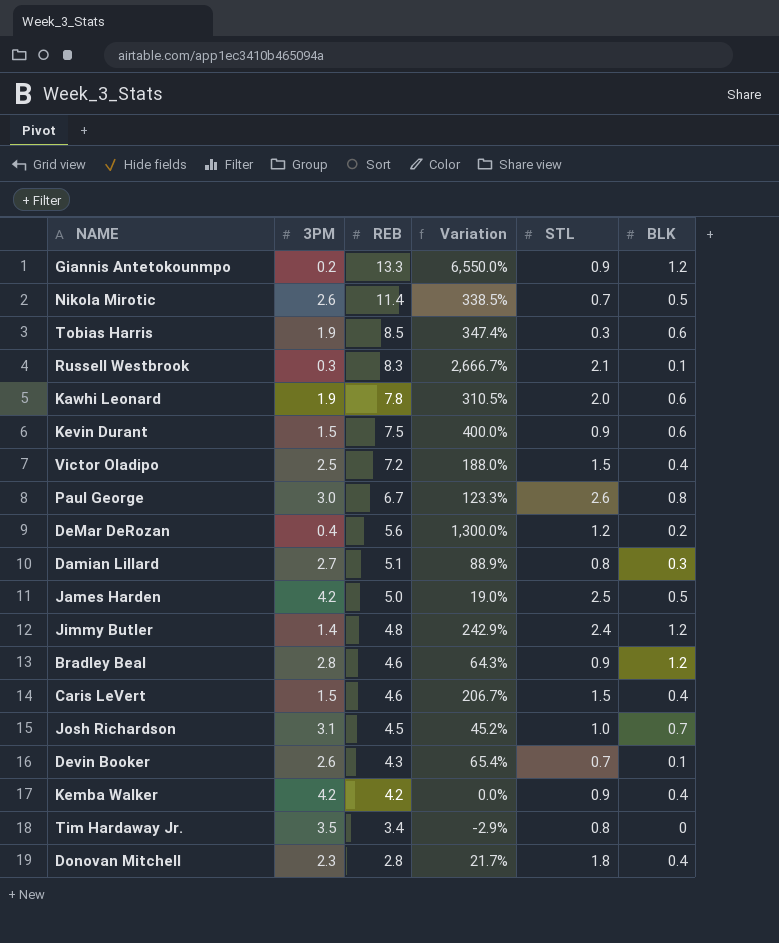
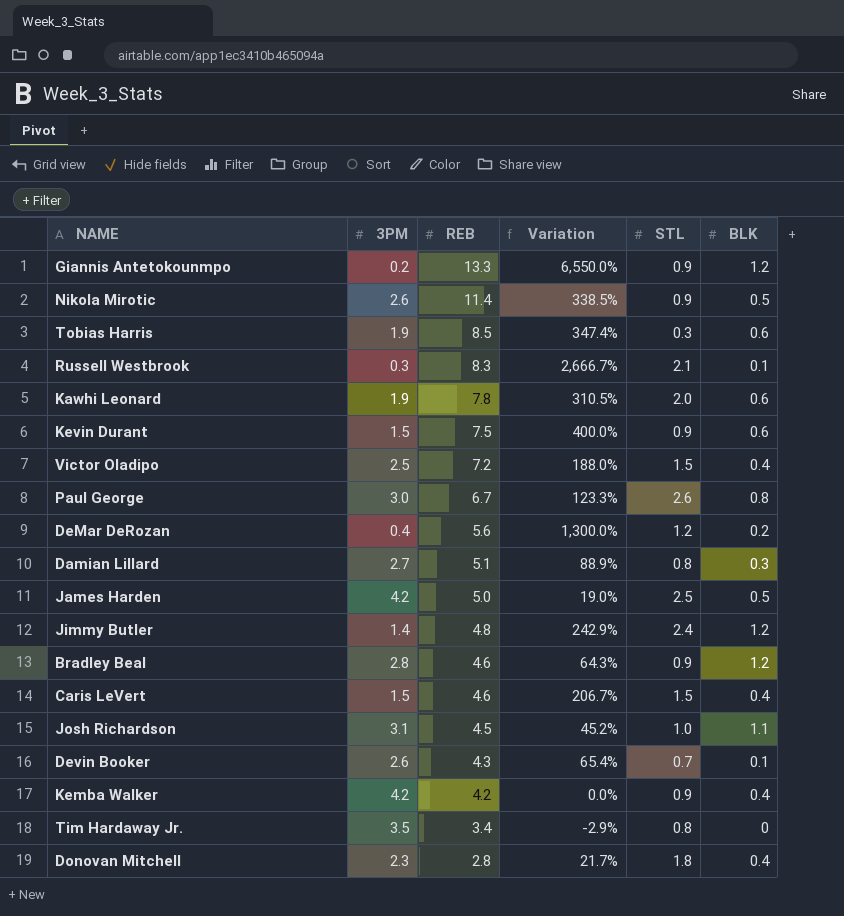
Nikola Mirotic | STL: 0.7 -> 0.9
Josh Richardson | BLK: 0.7 -> 1.1

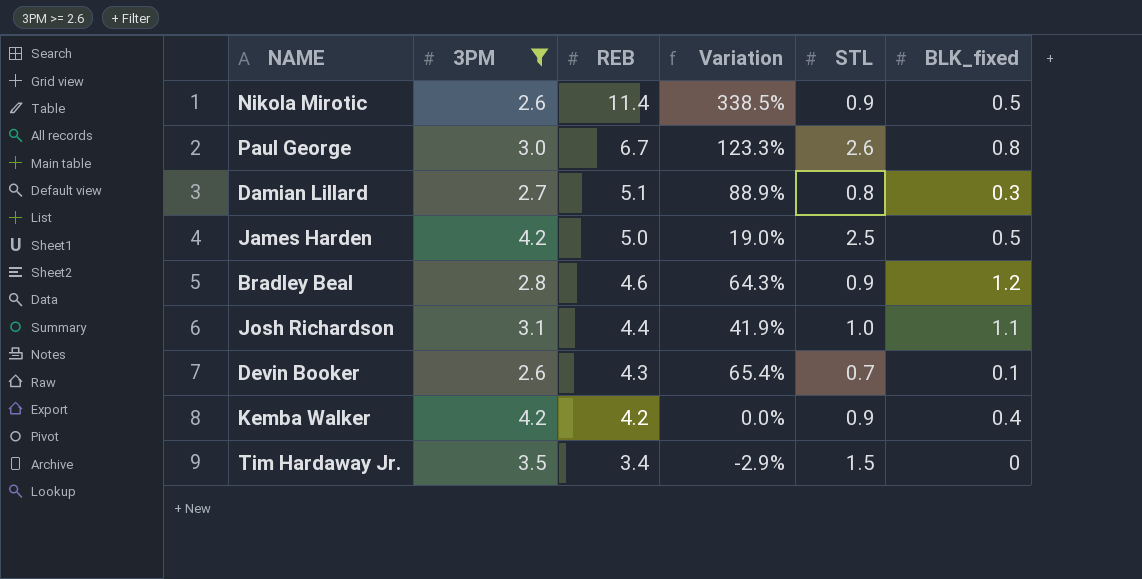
filter: none -> 3PM >= 2.6
column name: BLK -> BLK_fixed
Josh Richardson | REB: 4.5 -> 4.4
Josh Richardson | Variation: 45.2% -> 41.9%
Tim Hardaway Jr. | STL: 0.8 -> 1.5

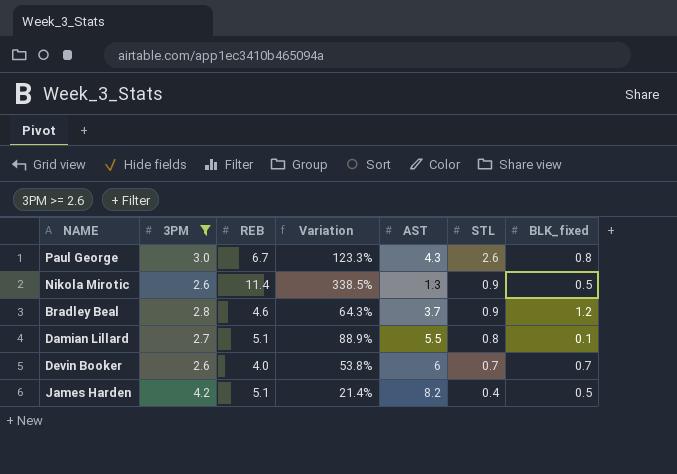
row order: REB descending -> STL descending
column AST | position: none -> 5
row Josh Richardson: 3.1 | 4.4 | 41.9% | 1.0 | 1.1 -> none
row Kemba Walker: 4.2 | 4.2 | 0.0% | 0.9 | 0.4 -> none
row Tim Hardaway Jr.: 3.5 | 3.4 | -2.9% | 1.5 | 0 -> none
Damian Lillard | BLK_fixed: 0.3 -> 0.1
Devin Booker | REB: 4.3 -> 4.0
Devin Booker | Variation: 65.4% -> 53.8%
Devin Booker | BLK_fixed: 0.1 -> 0.7
James Harden | REB: 5.0 -> 5.1
James Harden | Variation: 19.0% -> 21.4%
James Harden | STL: 2.5 -> 0.4

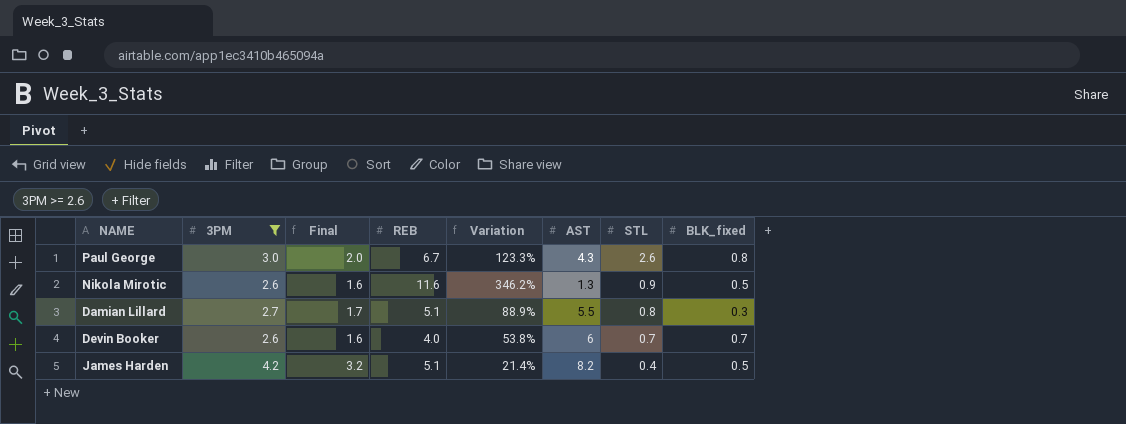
column Final | formula: none -> [3PM] - 1
row Bradley Beal: 2.8 | 4.6 | 64.3% | 3.7 | 0.9 | 1.2 -> none
Nikola Mirotic | REB: 11.4 -> 11.6
Nikola Mirotic | Variation: 338.5% -> 346.2%
Damian Lillard | BLK_fixed: 0.1 -> 0.3

